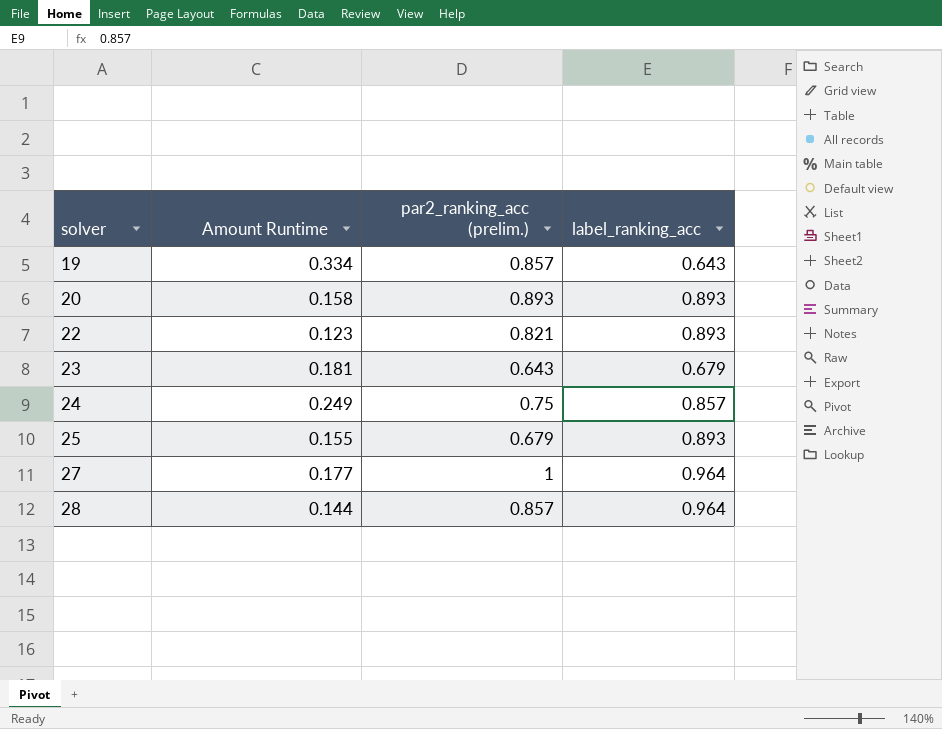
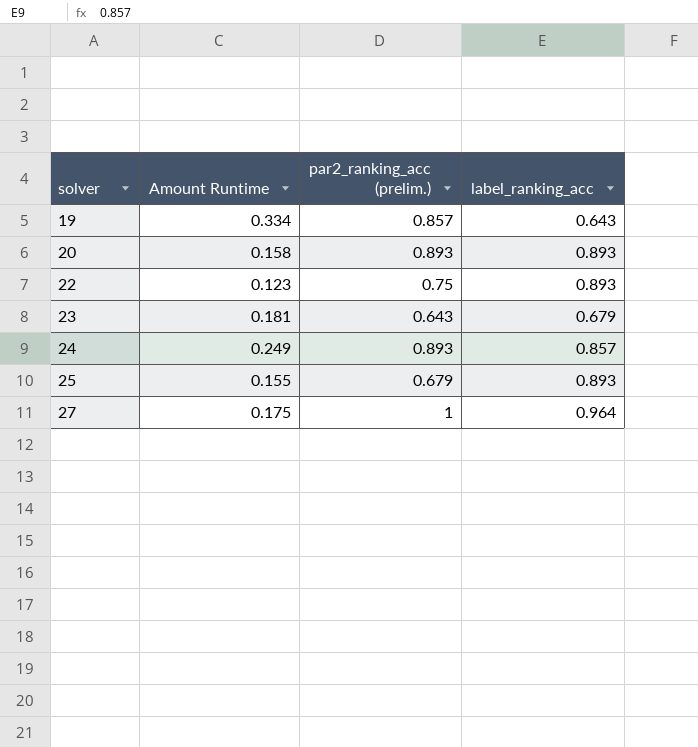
row 28: 0.144 | 0.857 | 0.964 -> none
22 | par2_ranking_acc (prelim.): 0.821 -> 0.75
24 | par2_ranking_acc (prelim.): 0.75 -> 0.893
27 | Amount Runtime: 0.177 -> 0.175

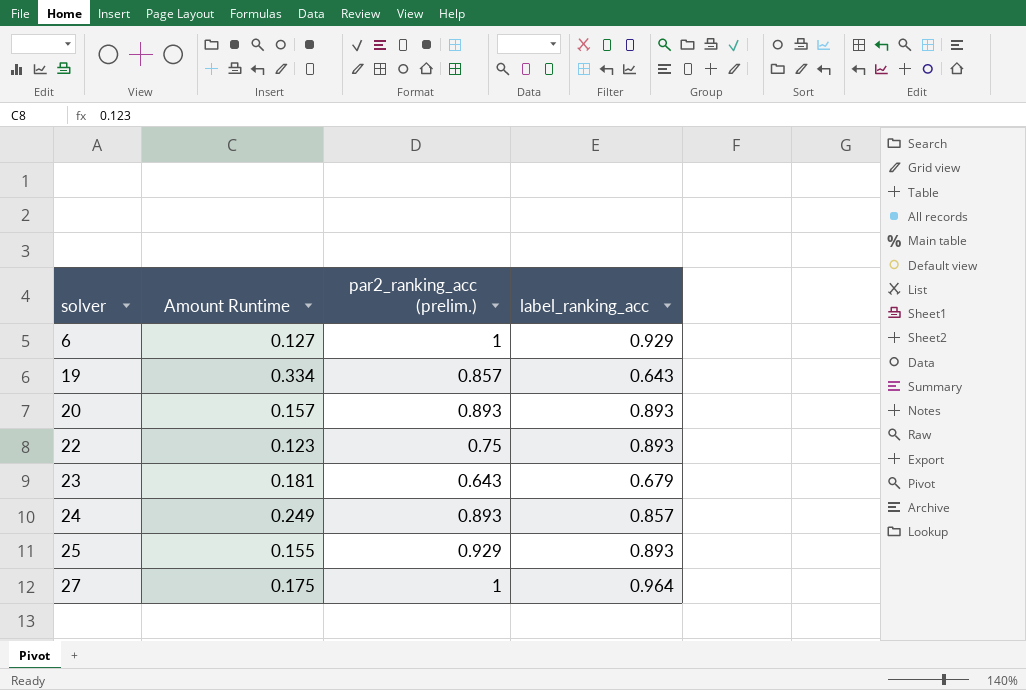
row 6: none -> 0.127 | 1 | 0.929
20 | Amount Runtime: 0.158 -> 0.157
25 | par2_ranking_acc (prelim.): 0.679 -> 0.929

